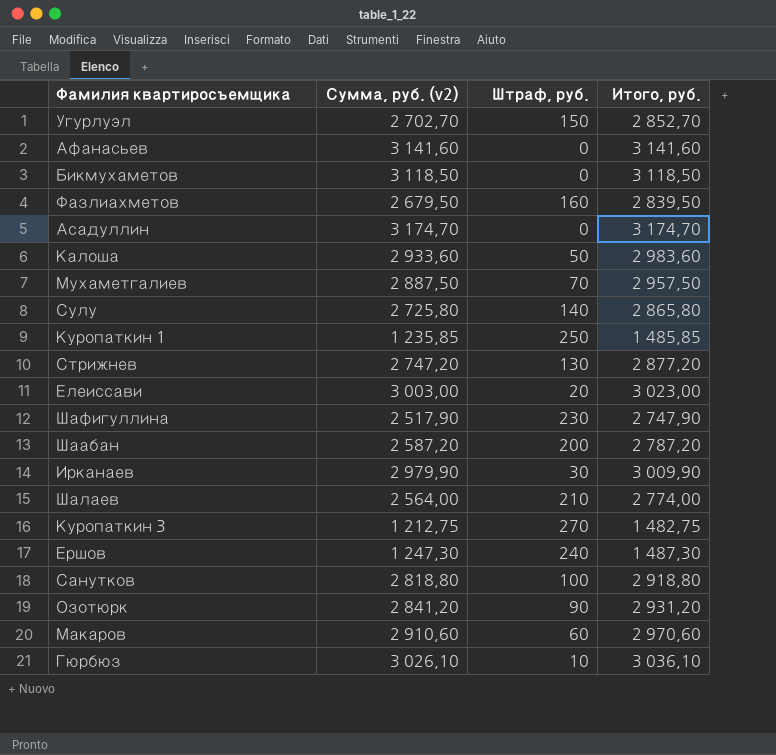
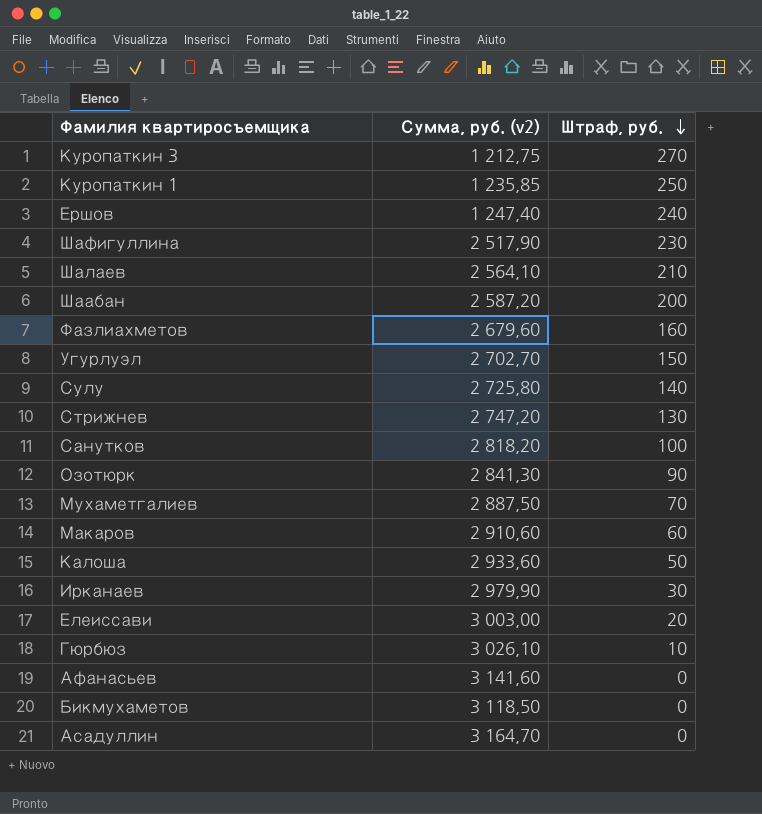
row order: none -> Штраф, руб. descending
column Итого, руб. | formula: [Сумма, руб. (v2)] + [Штраф, руб.] -> none
Ершов | Сумма, руб. (v2): 1 247,30 -> 1 247,40
Шалаев | Сумма, руб. (v2): 2 564,00 -> 2 564,10
Фазлиахметов | Сумма, руб. (v2): 2 679,50 -> 2 679,60
Санутков | Сумма, руб. (v2): 2 818,80 -> 2 818,20
Озотюрк | Сумма, руб. (v2): 2 841,20 -> 2 841,30
Асадуллин | Сумма, руб. (v2): 3 174,70 -> 3 164,70

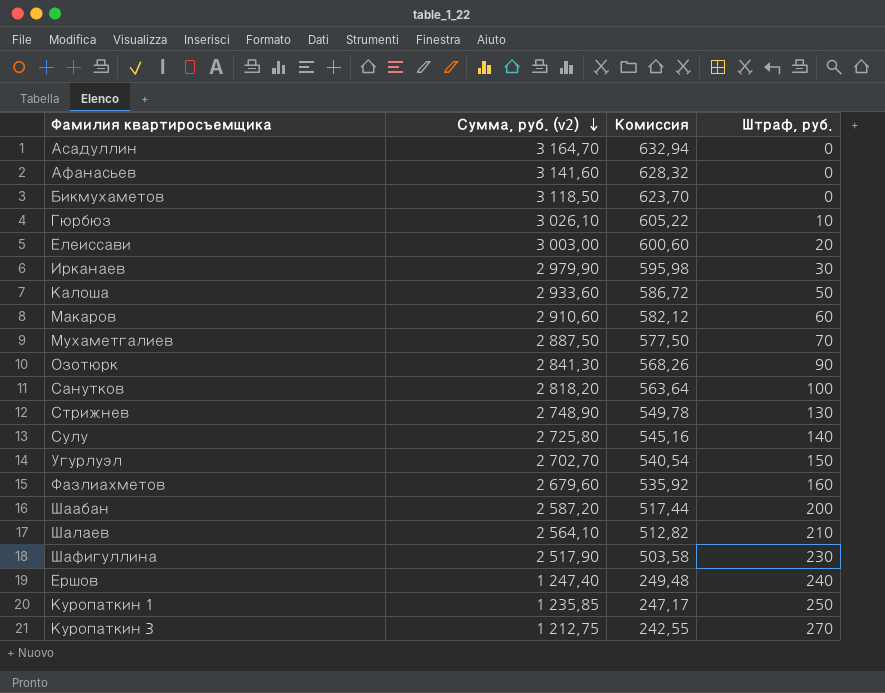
row order: Штраф, руб. descending -> Сумма, руб. (v2) descending
column Комиссия | formula: none -> [Сумма, руб. (v2)] * 0,2
Стрижнев | Сумма, руб. (v2): 2 747,20 -> 2 748,90

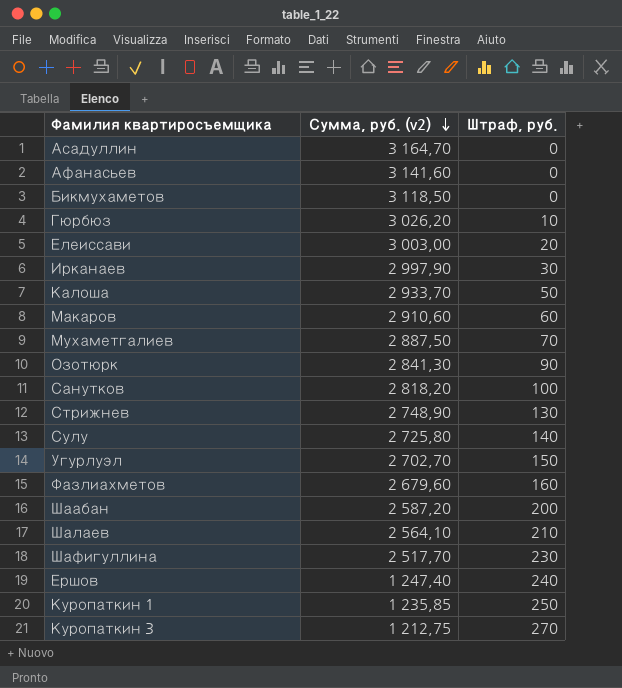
column Комиссия | formula: [Сумма, руб. (v2)] * 0,2 -> none
Гюрбюз | Сумма, руб. (v2): 3 026,10 -> 3 026,20
Ирканаев | Сумма, руб. (v2): 2 979,90 -> 2 997,90
Калоша | Сумма, руб. (v2): 2 933,60 -> 2 933,70
Шафигуллина | Сумма, руб. (v2): 2 517,90 -> 2 517,70

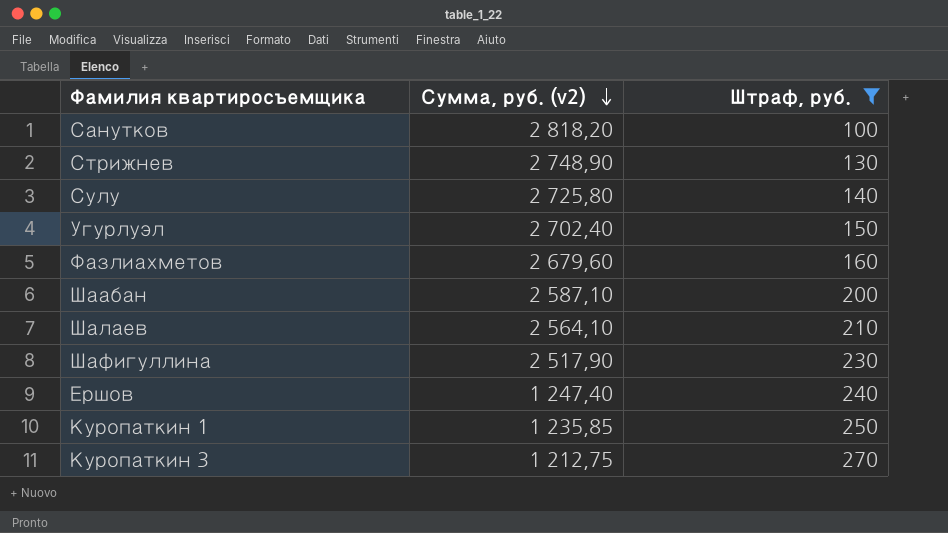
filter: none -> Штраф, руб. >= 100
Угурлуэл | Сумма, руб. (v2): 2 702,70 -> 2 702,40
Шаабан | Сумма, руб. (v2): 2 587,20 -> 2 587,10
Шафигуллина | Сумма, руб. (v2): 2 517,70 -> 2 517,90

